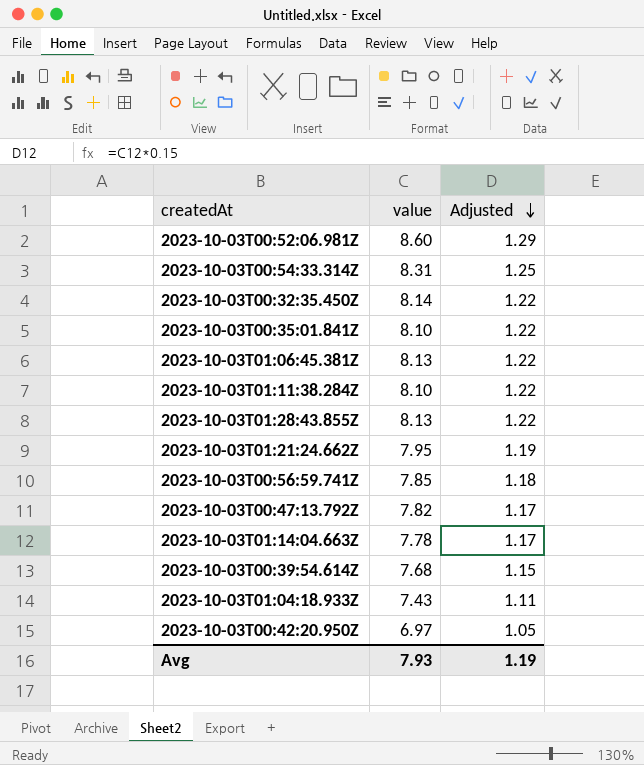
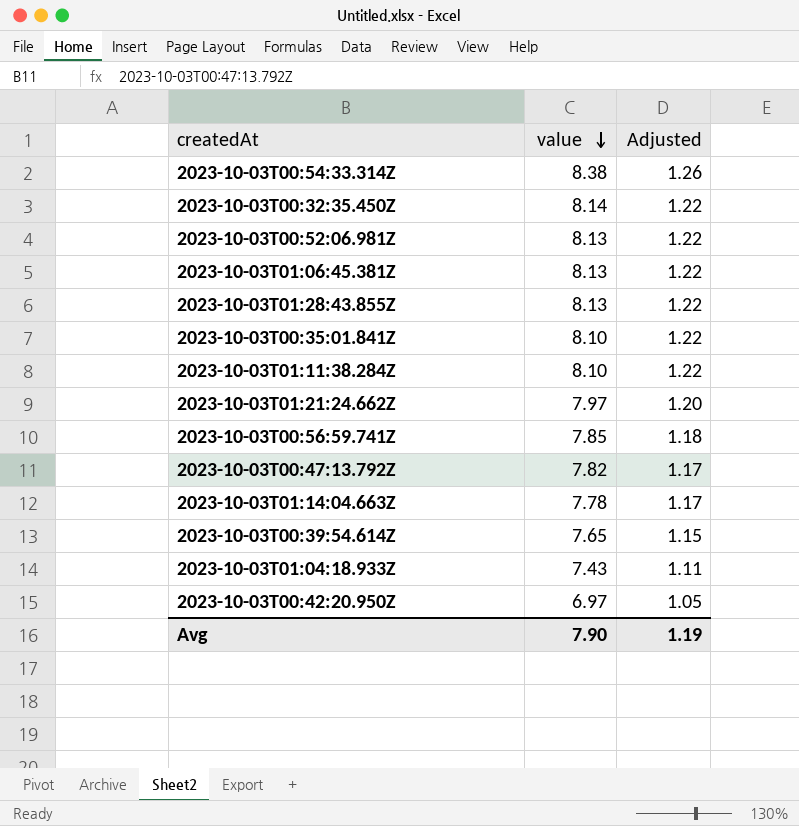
row order: Adjusted descending -> value descending
2023-10-03T00:54:33.314Z | value: 8.31 -> 8.38
2023-10-03T00:54:33.314Z | Adjusted: 1.25 -> 1.26
2023-10-03T00:52:06.981Z | value: 8.60 -> 8.13
2023-10-03T00:52:06.981Z | Adjusted: 1.29 -> 1.22
2023-10-03T01:21:24.662Z | value: 7.95 -> 7.97
2023-10-03T01:21:24.662Z | Adjusted: 1.19 -> 1.20
2023-10-03T00:39:54.614Z | value: 7.68 -> 7.65
Avg | value: 7.93 -> 7.90

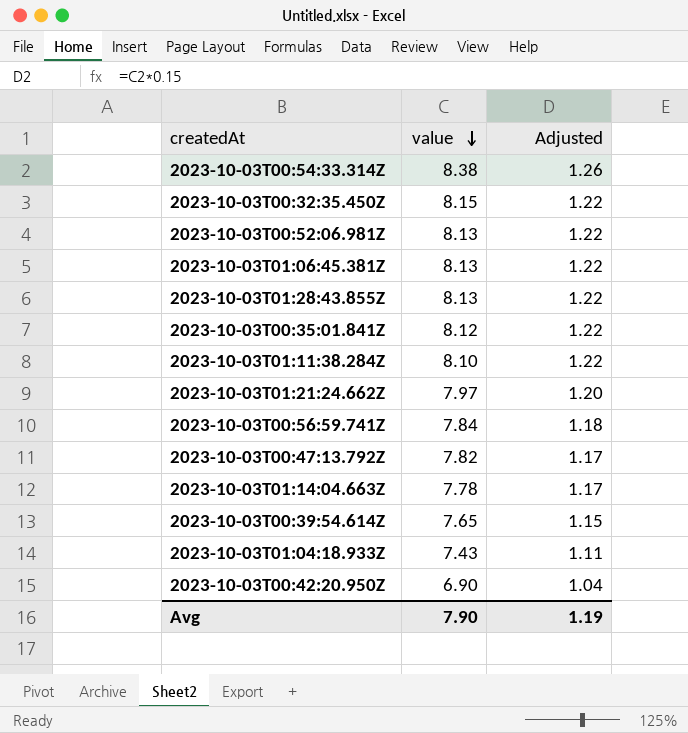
2023-10-03T00:32:35.450Z | value: 8.14 -> 8.15
2023-10-03T00:35:01.841Z | value: 8.10 -> 8.12
2023-10-03T00:56:59.741Z | value: 7.85 -> 7.84
2023-10-03T00:42:20.950Z | value: 6.97 -> 6.90
2023-10-03T00:42:20.950Z | Adjusted: 1.05 -> 1.04

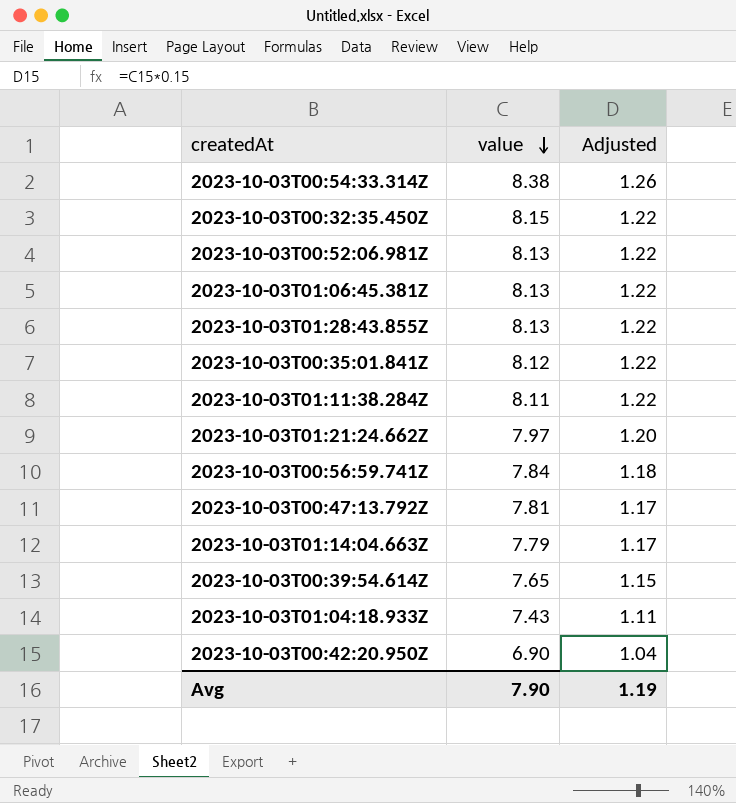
2023-10-03T01:11:38.284Z | value: 8.10 -> 8.11
2023-10-03T00:47:13.792Z | value: 7.82 -> 7.81
2023-10-03T01:14:04.663Z | value: 7.78 -> 7.79

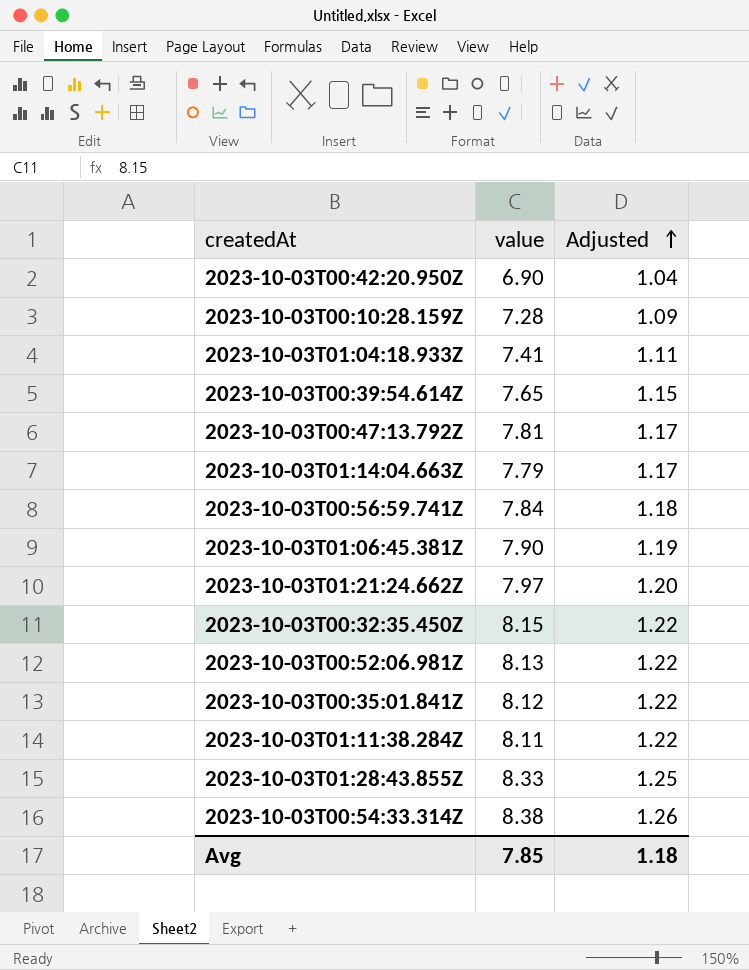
row order: value descending -> Adjusted ascending
row 2023-10-03T00:10:28.159Z: none -> 7.28 | 1.09
2023-10-03T01:04:18.933Z | value: 7.43 -> 7.41
2023-10-03T01:06:45.381Z | value: 8.13 -> 7.90
2023-10-03T01:06:45.381Z | Adjusted: 1.22 -> 1.19
2023-10-03T01:28:43.855Z | value: 8.13 -> 8.33
2023-10-03T01:28:43.855Z | Adjusted: 1.22 -> 1.25
Avg | value: 7.90 -> 7.85
Avg | Adjusted: 1.19 -> 1.18

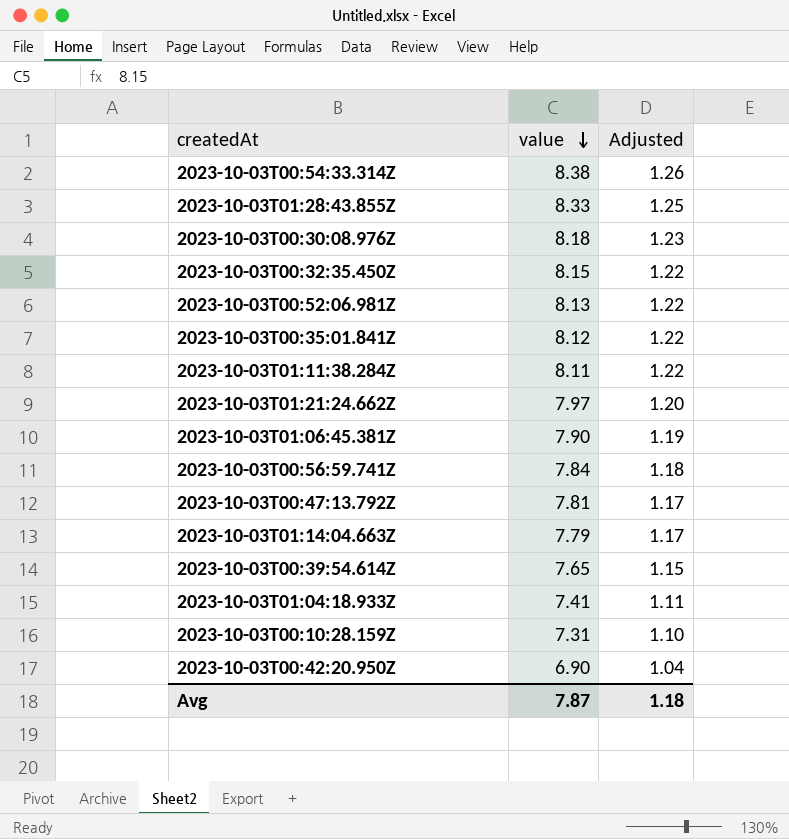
row order: Adjusted ascending -> value descending
row 2023-10-03T00:30:08.976Z: none -> 8.18 | 1.23
2023-10-03T00:10:28.159Z | value: 7.28 -> 7.31
2023-10-03T00:10:28.159Z | Adjusted: 1.09 -> 1.10
Avg | value: 7.85 -> 7.87

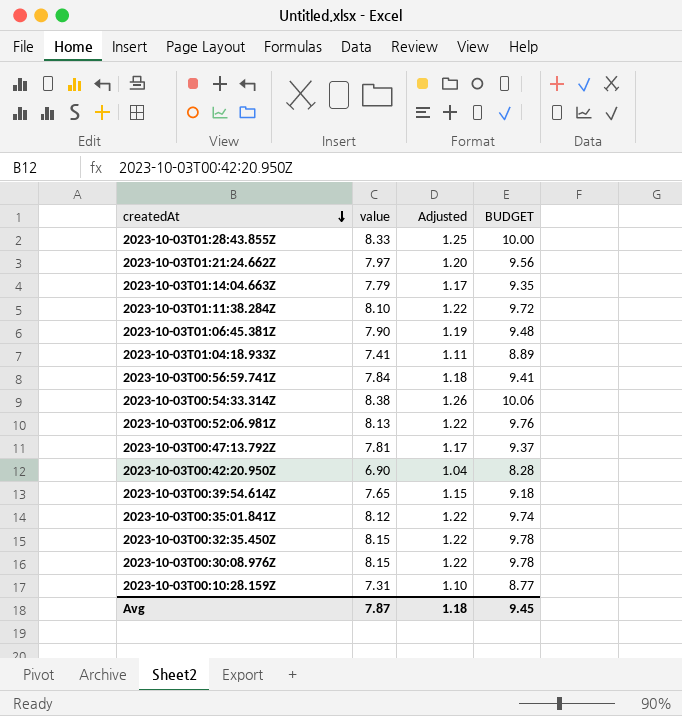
row order: value descending -> createdAt descending
column BUDGET | formula: none -> [value] * 1.2
2023-10-03T01:11:38.284Z | value: 8.11 -> 8.10
2023-10-03T00:30:08.976Z | value: 8.18 -> 8.15
2023-10-03T00:30:08.976Z | Adjusted: 1.23 -> 1.22

